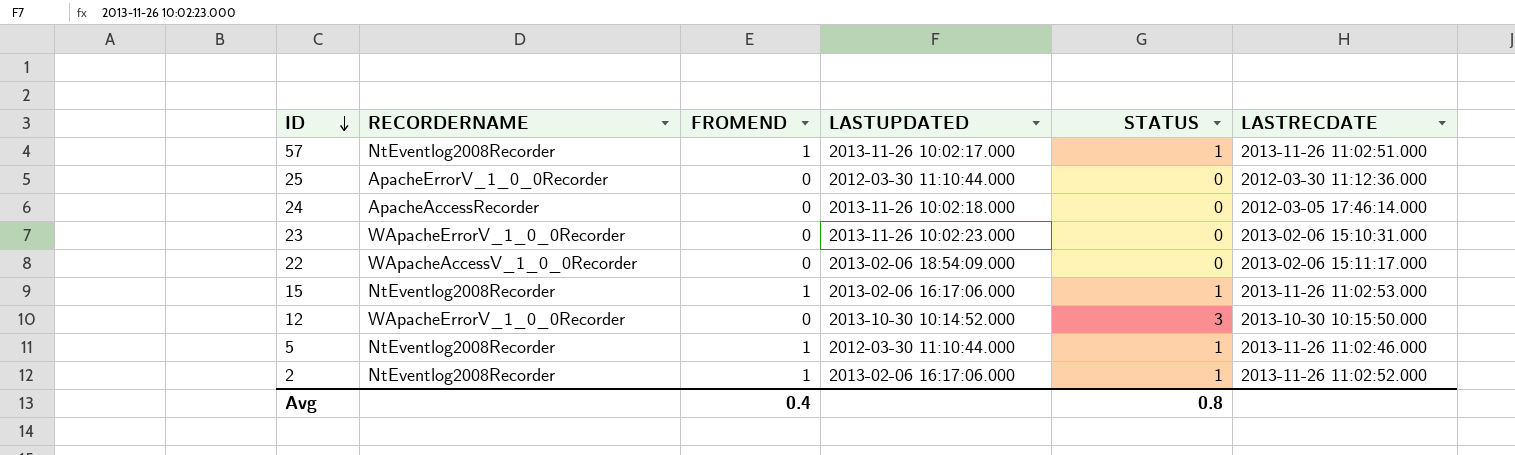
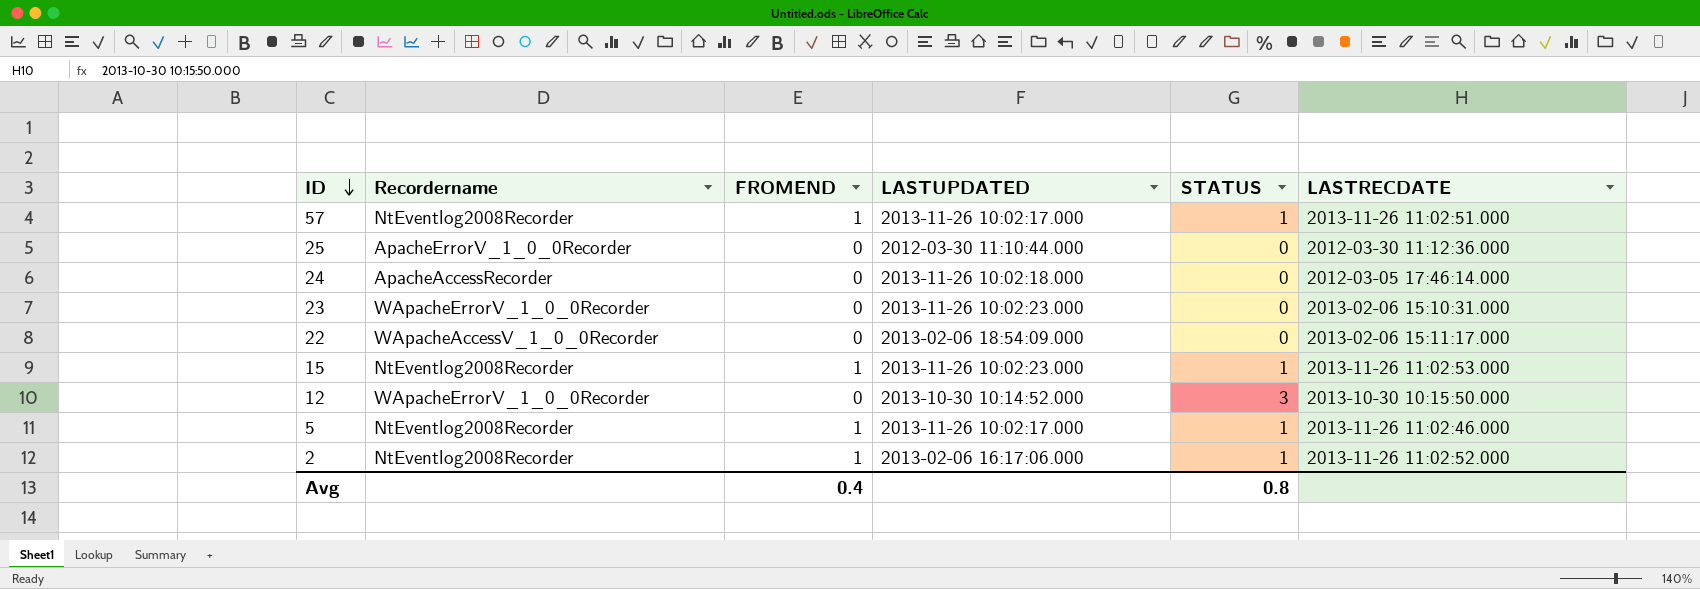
column name: RECORDERNAME -> Recordername
15 | LASTUPDATED: 2013-02-06 16:17:06.000 -> 2013-11-26 10:02:23.000
5 | LASTUPDATED: 2012-03-30 11:10:44.000 -> 2013-11-26 10:02:17.000

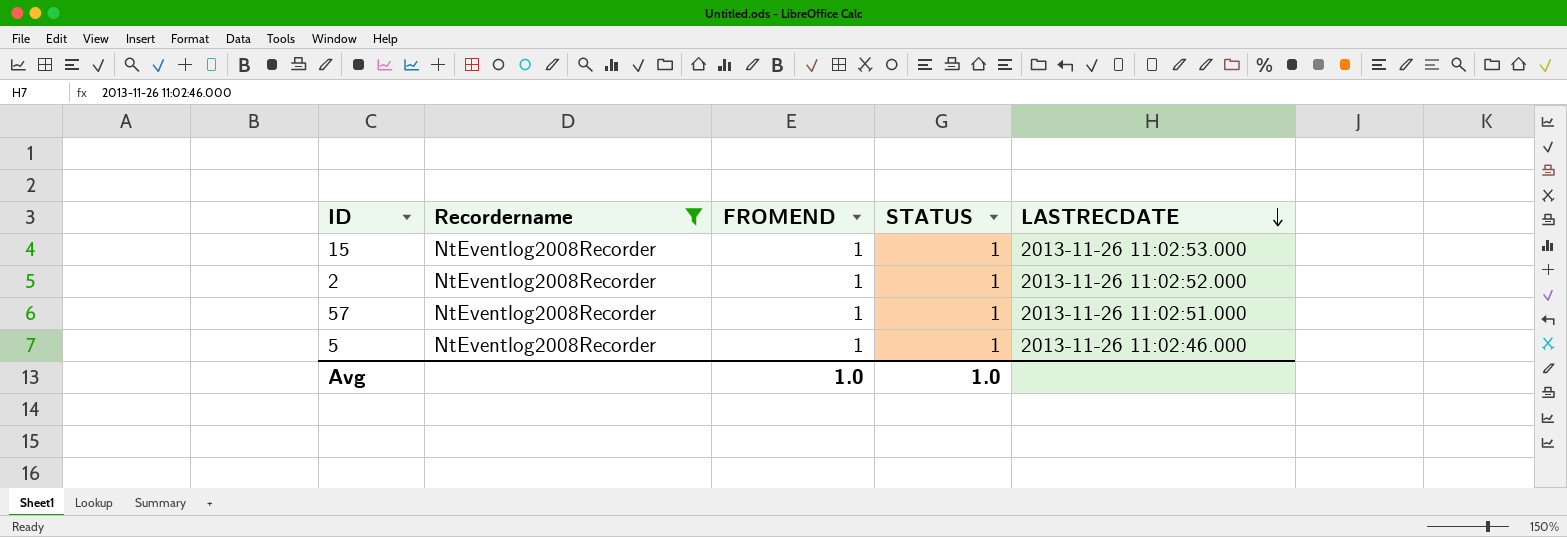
filter: none -> Recordername = NtEventlog2008Recorder
row order: ID descending -> LASTRECDATE descending
column LASTUPDATED | position: 4 -> none
Avg | FROMEND: 0.4 -> 1.0
Avg | STATUS: 0.8 -> 1.0

